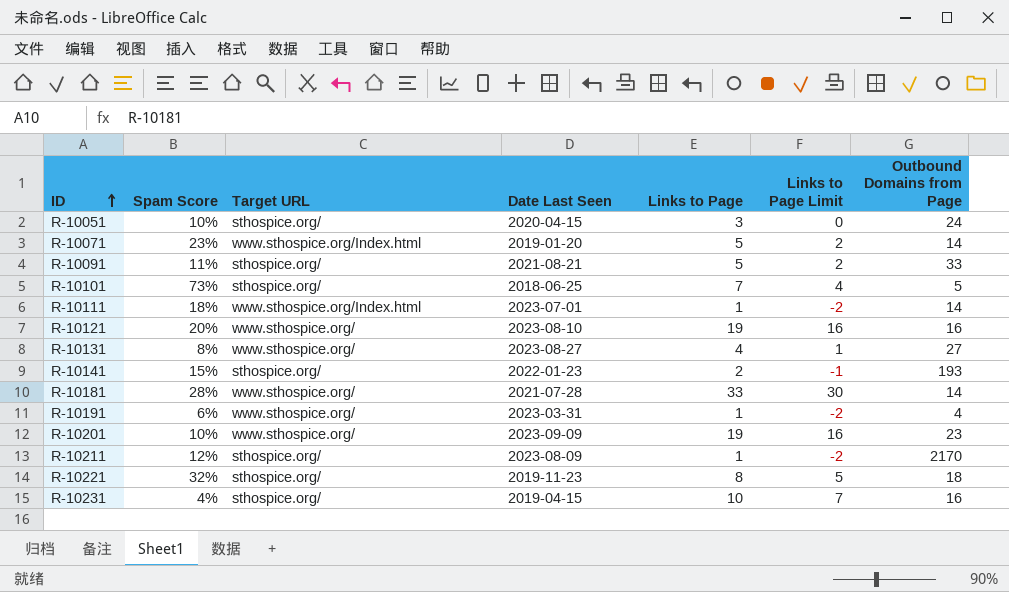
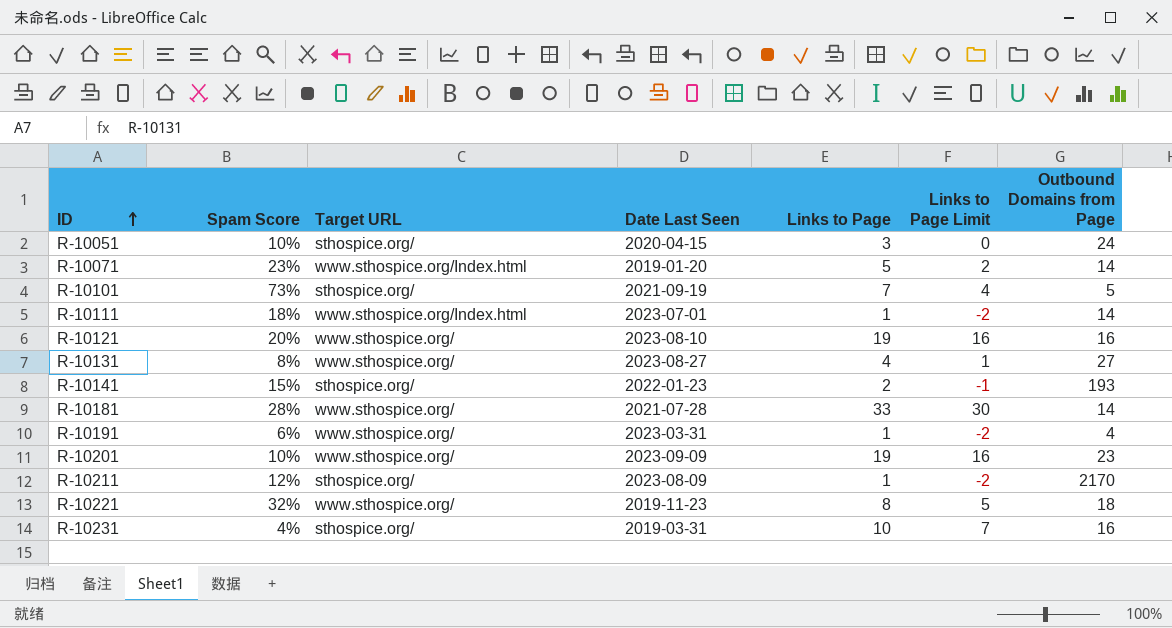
row R-10091: 11% | sthospice.org/ | 2021-08-21 | 5 | 2 | 33 -> none
R-10101 | Date Last Seen: 2018-06-25 -> 2021-09-19
R-10221 | Target URL: sthospice.org/ -> www.sthospice.org/
R-10231 | Date Last Seen: 2019-04-15 -> 2019-03-31

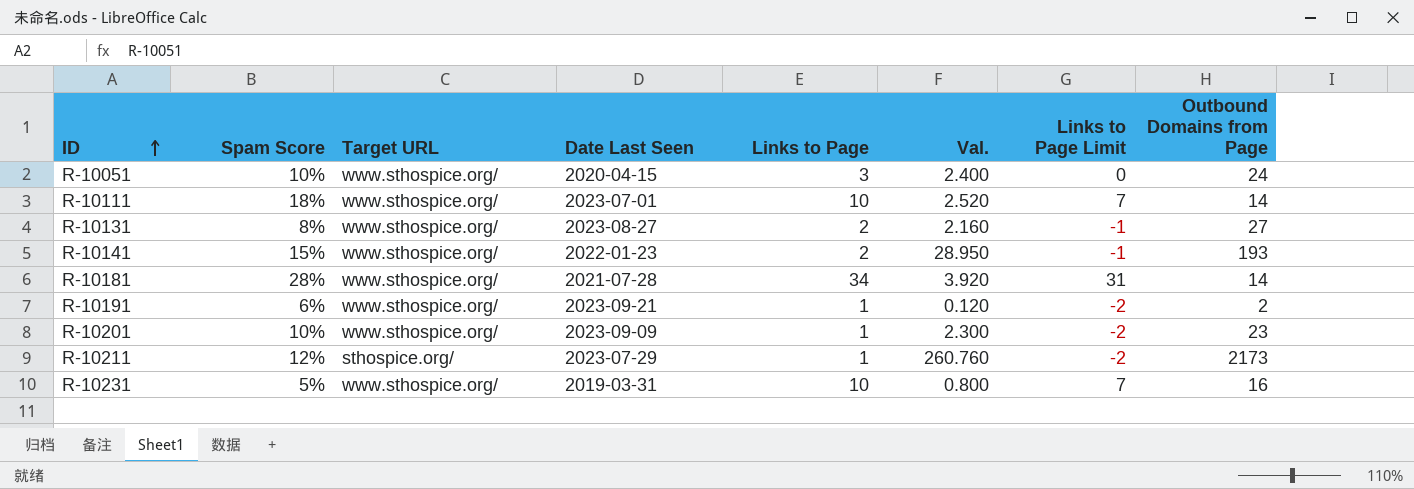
column Val. | formula: none -> [Spam Score] * [Outbound Domains from Page]
row R-10071: 23% | www.sthospice.org/Index.html | 2019-01-20 | 5 | 2 | 14 -> none
row R-10101: 73% | sthospice.org/ | 2021-09-19 | 7 | 4 | 5 -> none
row R-10121: 20% | www.sthospice.org/ | 2023-08-10 | 19 | 16 | 16 -> none
row R-10221: 32% | www.sthospice.org/ | 2019-11-23 | 8 | 5 | 18 -> none
R-10051 | Target URL: sthospice.org/ -> www.sthospice.org/
R-10111 | Target URL: www.sthospice.org/Index.html -> www.sthospice.org/
R-10111 | Links to Page: 1 -> 10
R-10111 | Links to Page Limit: -2 -> 7
R-10131 | Links to Page: 4 -> 2
R-10131 | Links to Page Limit: 1 -> -1
R-10141 | Target URL: sthospice.org/ -> www.sthospice.org/
R-10181 | Links to Page: 33 -> 34
R-10181 | Links to Page Limit: 30 -> 31
R-10191 | Date Last Seen: 2023-03-31 -> 2023-09-21
R-10191 | Outbound Domains from Page: 4 -> 2
R-10201 | Links to Page: 19 -> 1
R-10201 | Links to Page Limit: 16 -> -2
R-10211 | Date Last Seen: 2023-08-09 -> 2023-07-29
R-10211 | Outbound Domains from Page: 2170 -> 2173
R-10231 | Spam Score: 4% -> 5%
R-10231 | Target URL: sthospice.org/ -> www.sthospice.org/

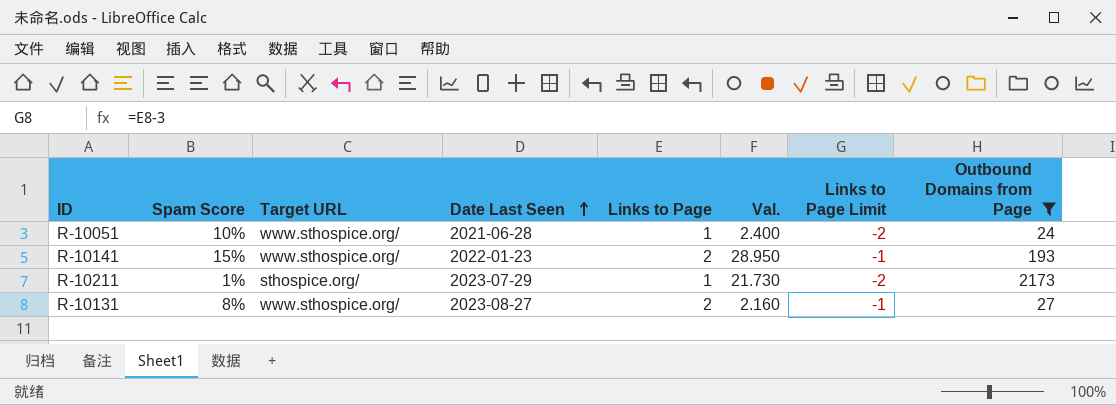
filter: none -> Outbound Domains from Page >= 24
row order: ID ascending -> Date Last Seen ascending
R-10051 | Date Last Seen: 2020-04-15 -> 2021-06-28
R-10051 | Links to Page: 3 -> 1
R-10051 | Links to Page Limit: 0 -> -2
R-10211 | Spam Score: 12% -> 1%
R-10211 | Val.: 260.760 -> 21.730

